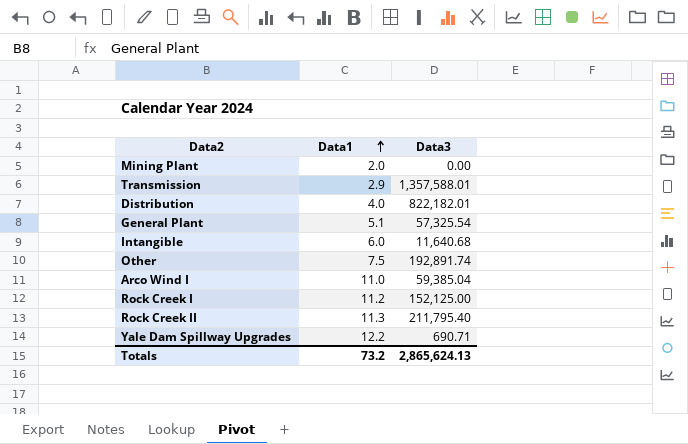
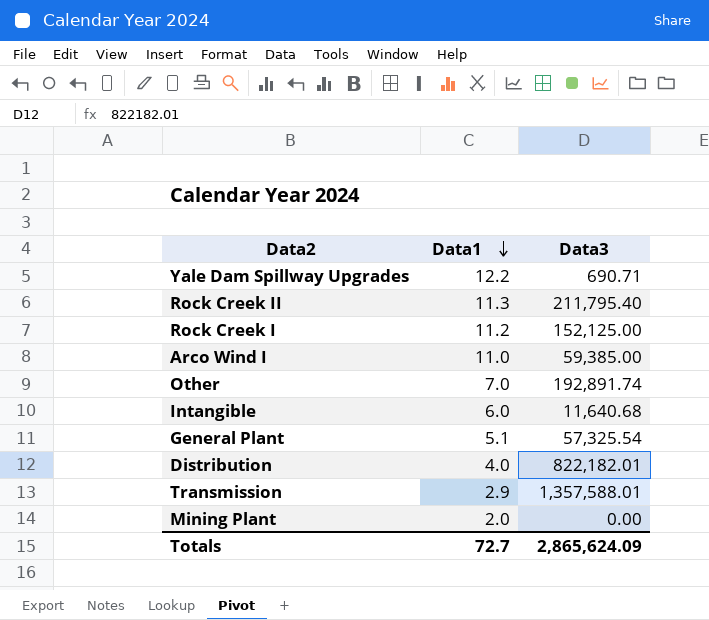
row order: Data1 ascending -> Data1 descending
Arco Wind I | Data3: 59,385.04 -> 59,385.00
Other | Data1: 7.5 -> 7.0
Totals | Data1: 73.2 -> 72.7
Totals | Data3: 2,865,624.13 -> 2,865,624.09

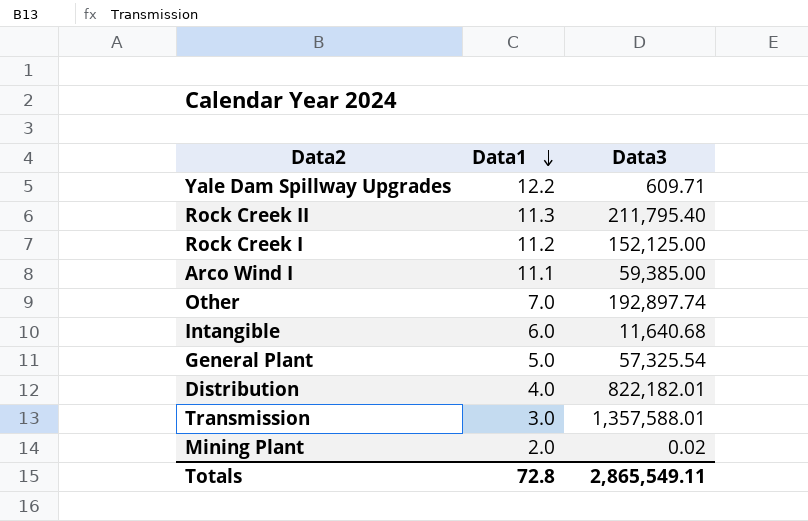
Yale Dam Spillway Upgrades | Data3: 690.71 -> 609.71
Arco Wind I | Data1: 11.0 -> 11.1
Other | Data3: 192,891.74 -> 192,897.74
General Plant | Data1: 5.1 -> 5.0
Transmission | Data1: 2.9 -> 3.0
Mining Plant | Data3: 0.00 -> 0.02
Totals | Data1: 72.7 -> 72.8
Totals | Data3: 2,865,624.09 -> 2,865,549.11

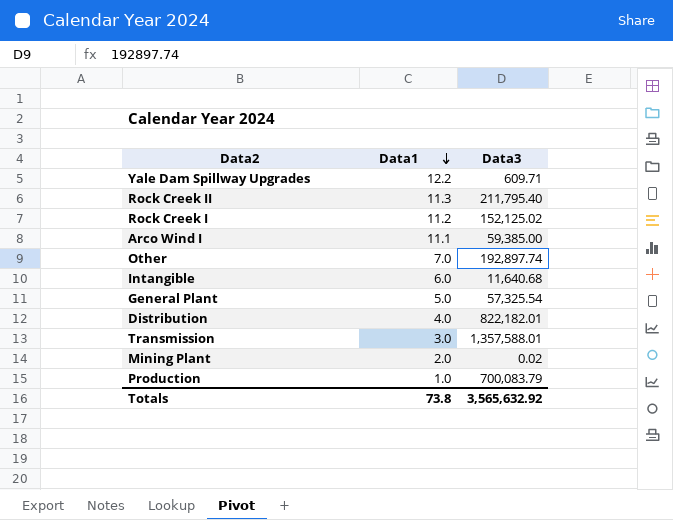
Rock Creek I | Data3: 152,125.00 -> 152,125.02
row Production: none -> 1.0 | 700,083.79
Totals | Data1: 72.8 -> 73.8
Totals | Data3: 2,865,549.11 -> 3,565,632.92

